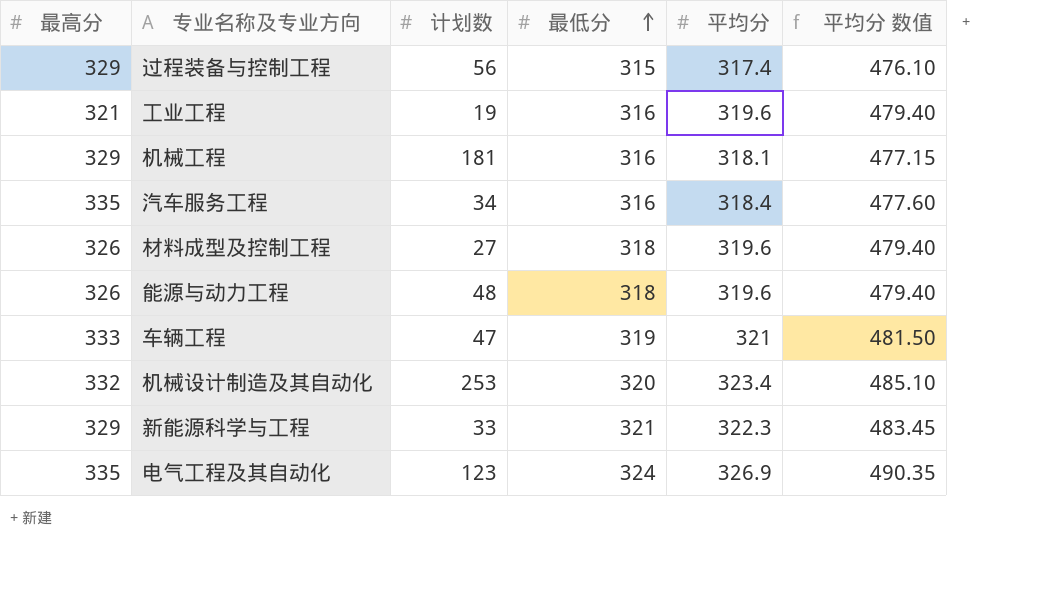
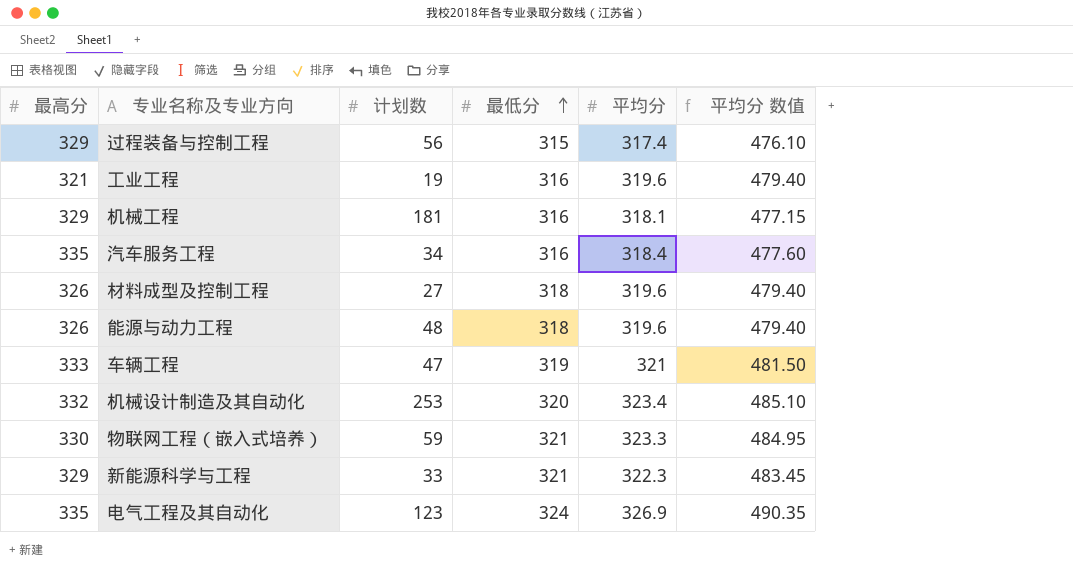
row 物联网工程（嵌入式培养）: none -> 330 | 59 | 321 | 323.3 | 484.95

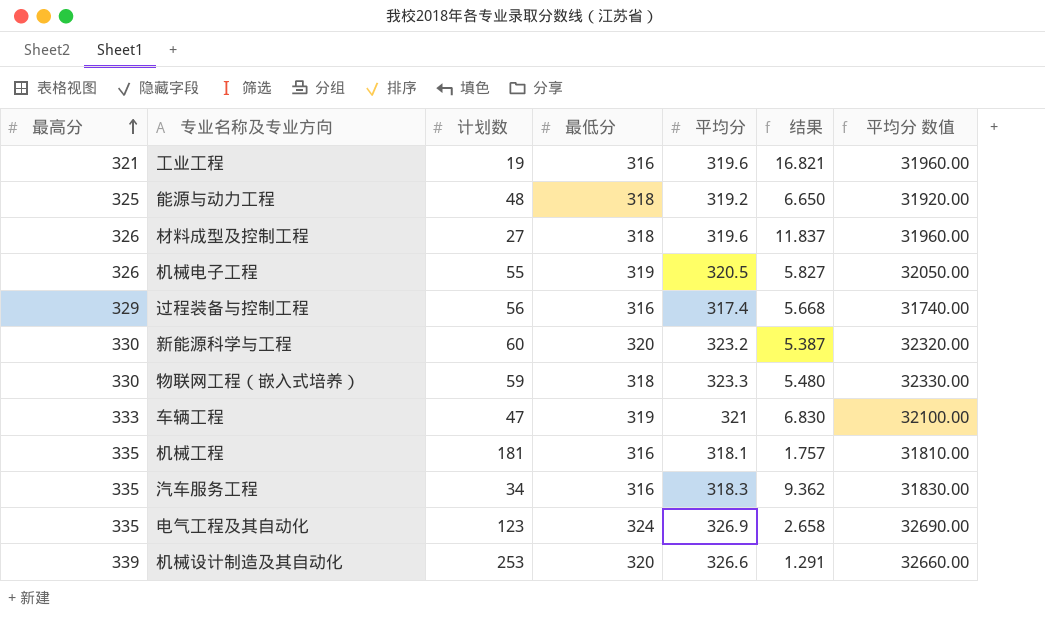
row order: 最低分 ascending -> 最高分 ascending
column 结果 | formula: none -> [平均分] / [计划数]
column 平均分 数值 | formula: [平均分] * 1.5 -> [平均分] * 100
能源与动力工程 | 最高分: 326 -> 325
能源与动力工程 | 平均分: 319.6 -> 319.2
row 机械电子工程: none -> 326 | 55 | 319 | 320.5 | 5.827 | 32050.00
过程装备与控制工程 | 最低分: 315 -> 316
新能源科学与工程 | 最高分: 329 -> 330
新能源科学与工程 | 计划数: 33 -> 60
新能源科学与工程 | 最低分: 321 -> 320
新能源科学与工程 | 平均分: 322.3 -> 323.2
物联网工程（嵌入式培养） | 最低分: 321 -> 318
机械工程 | 最高分: 329 -> 335
汽车服务工程 | 平均分: 318.4 -> 318.3
机械设计制造及其自动化 | 最高分: 332 -> 339
机械设计制造及其自动化 | 平均分: 323.4 -> 326.6

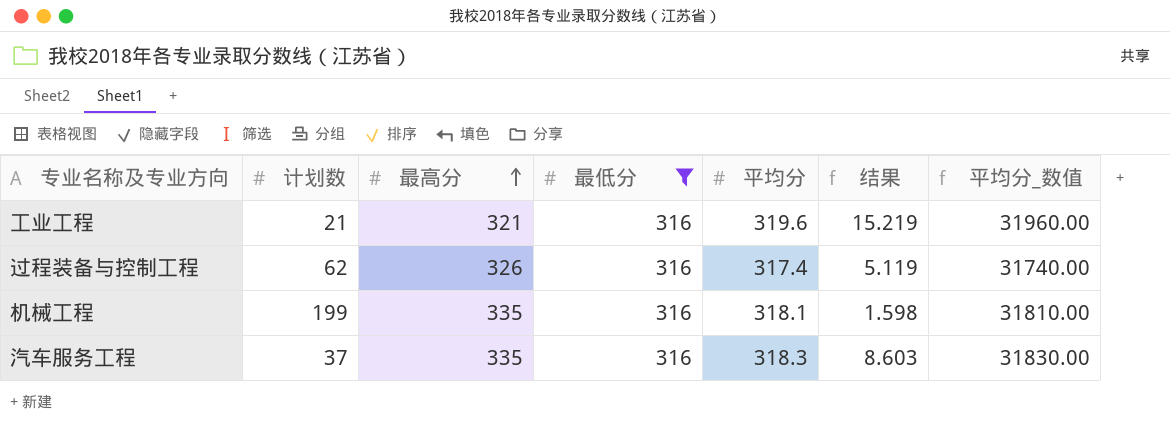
filter: none -> 最低分 = 316
column 最高分 | position: 1 -> 3
column name: 平均分 数值 -> 平均分_数值
工业工程 | 计划数: 19 -> 21
工业工程 | 结果: 16.821 -> 15.219
过程装备与控制工程 | 计划数: 56 -> 62
过程装备与控制工程 | 最高分: 329 -> 326
过程装备与控制工程 | 结果: 5.668 -> 5.119
机械工程 | 计划数: 181 -> 199
机械工程 | 结果: 1.757 -> 1.598
汽车服务工程 | 计划数: 34 -> 37
汽车服务工程 | 结果: 9.362 -> 8.603

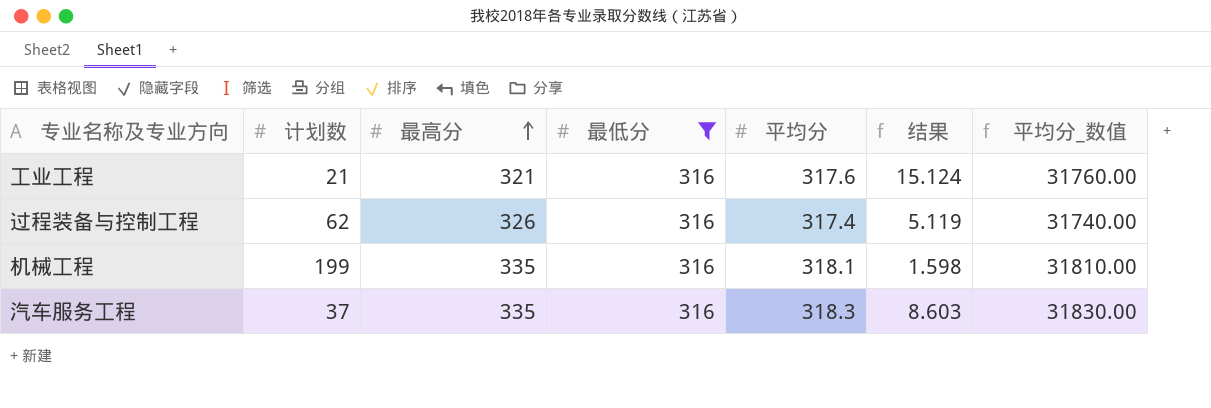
工业工程 | 平均分: 319.6 -> 317.6
工业工程 | 结果: 15.219 -> 15.124
工业工程 | 平均分_数值: 31960.00 -> 31760.00

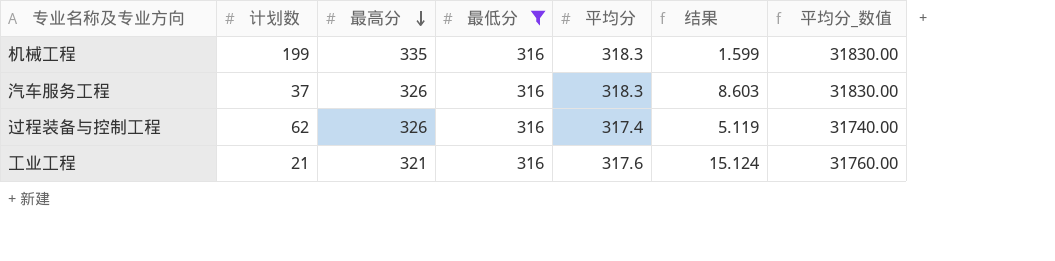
row order: 最高分 ascending -> 最高分 descending
机械工程 | 平均分: 318.1 -> 318.3
机械工程 | 结果: 1.598 -> 1.599
机械工程 | 平均分_数值: 31810.00 -> 31830.00
汽车服务工程 | 最高分: 335 -> 326

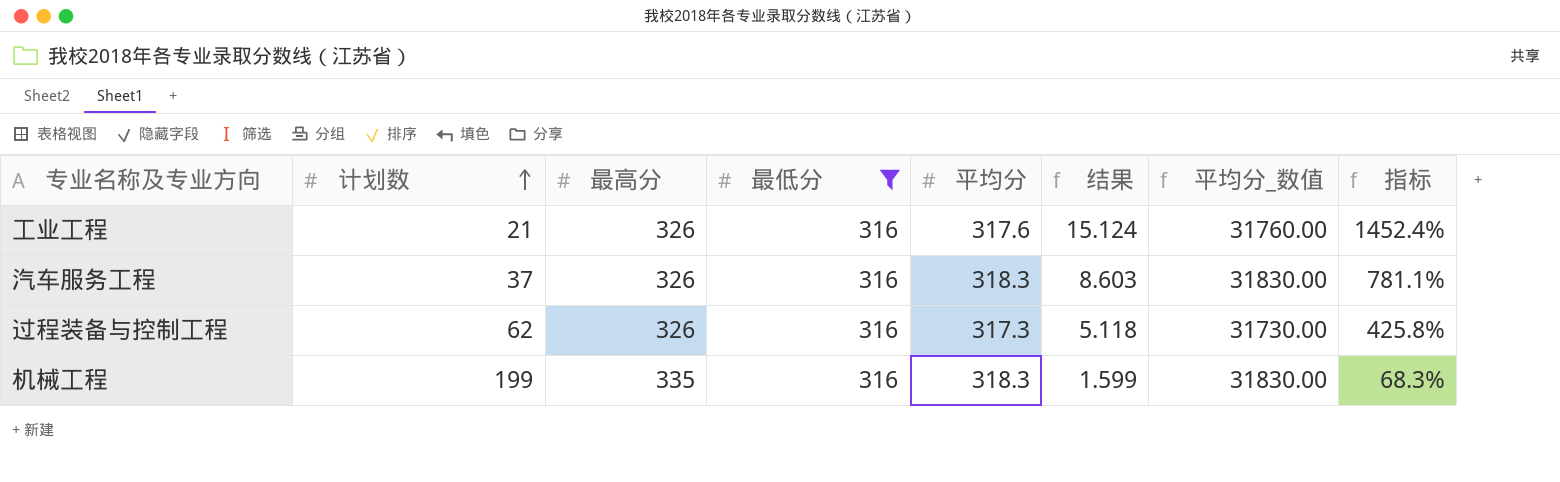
row order: 最高分 descending -> 计划数 ascending
column 指标 | formula: none -> ([最高分] - [计划数]) / [计划数]
工业工程 | 最高分: 321 -> 326
过程装备与控制工程 | 平均分: 317.4 -> 317.3
过程装备与控制工程 | 结果: 5.119 -> 5.118
过程装备与控制工程 | 平均分_数值: 31740.00 -> 31730.00

